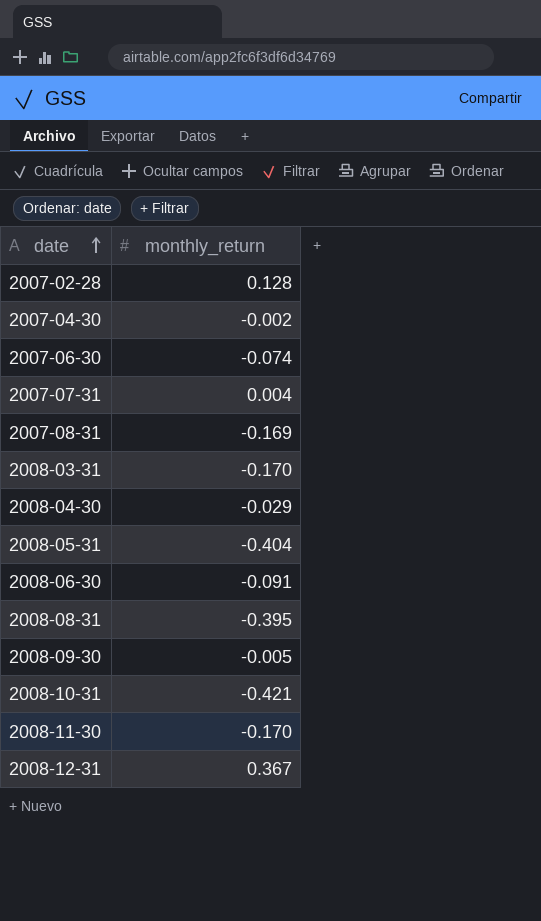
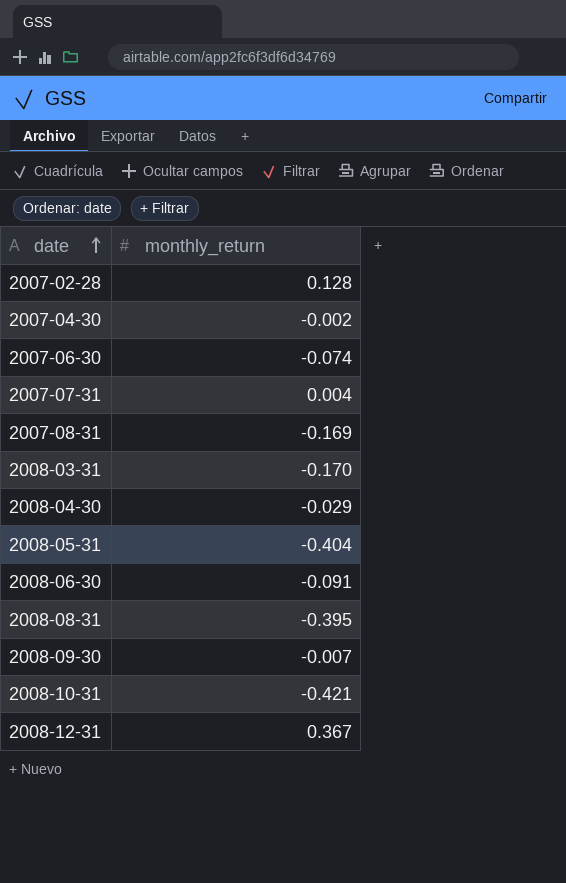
row 2008-11-30: -0.170 -> none
2008-09-30 | monthly_return: -0.005 -> -0.007

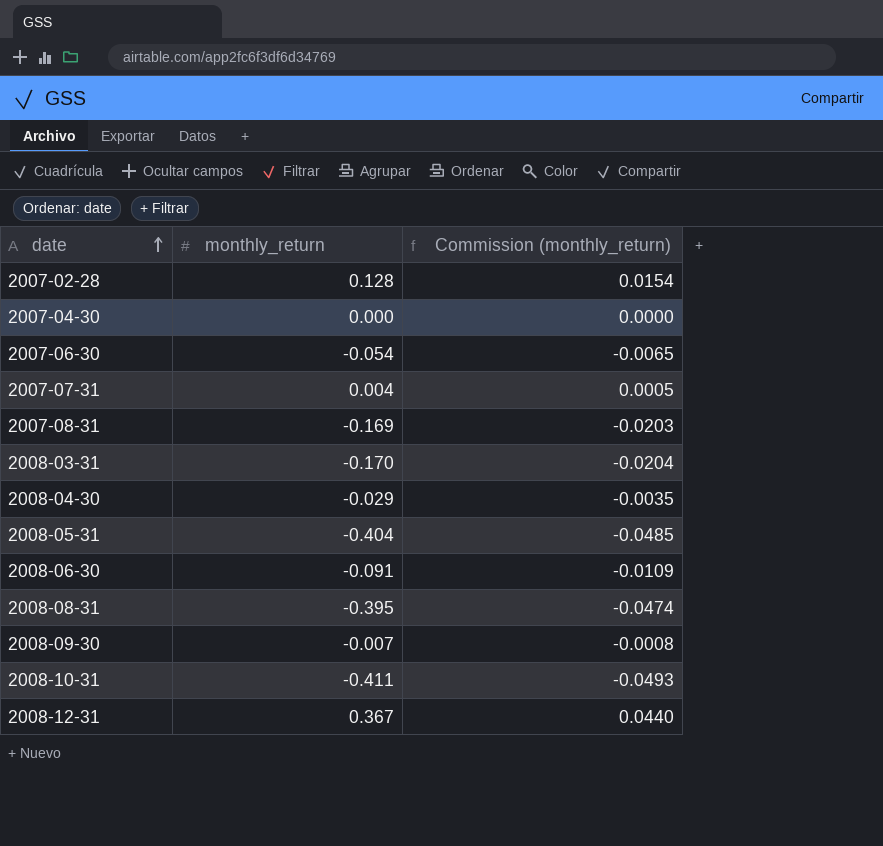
column Commission (monthly_return) | formula: none -> [monthly_return] * 0.12
2007-04-30 | monthly_return: -0.002 -> 0.000
2007-06-30 | monthly_return: -0.074 -> -0.054
2008-10-31 | monthly_return: -0.421 -> -0.411

